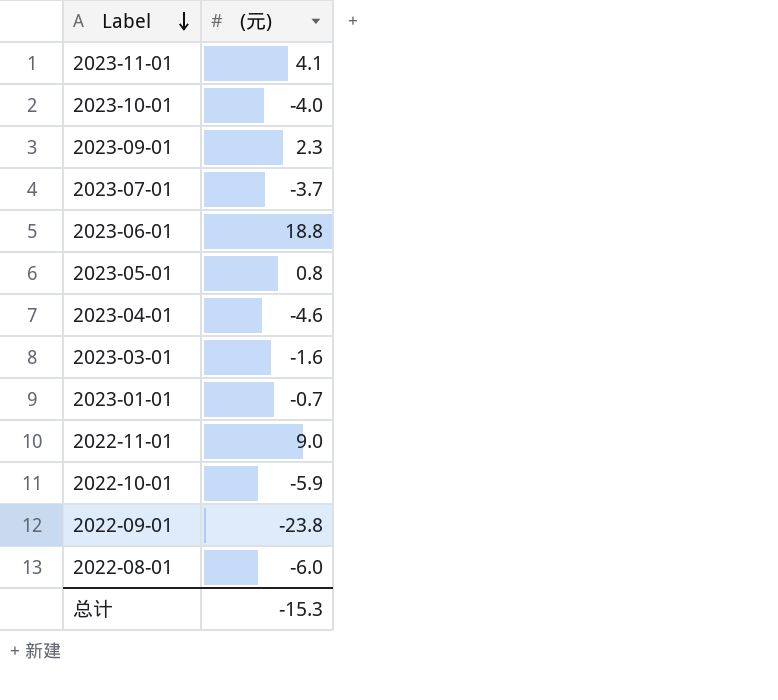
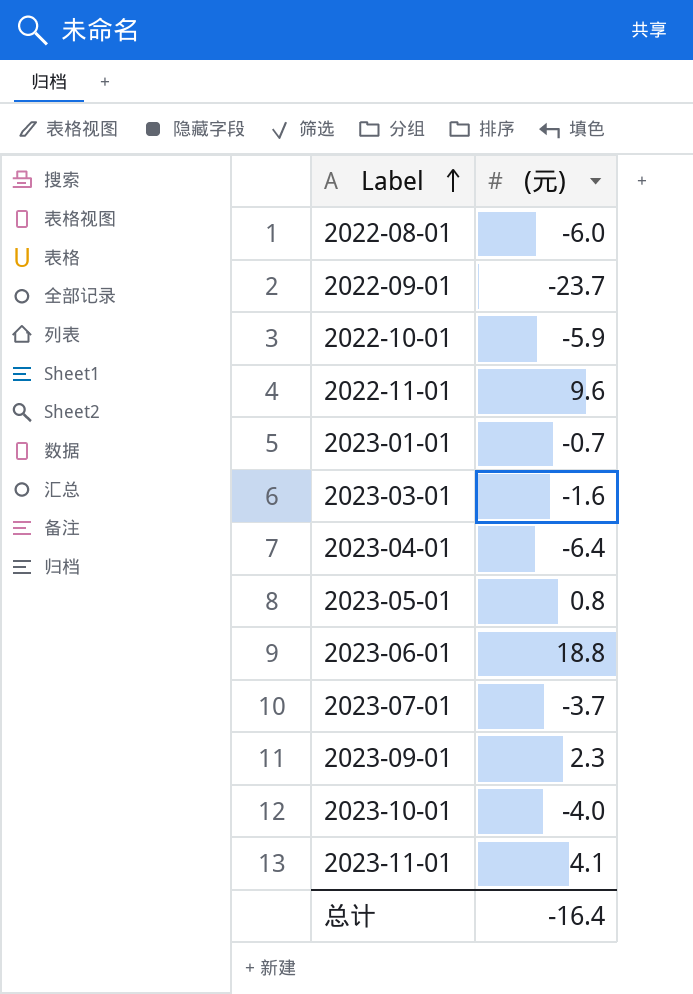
row order: Label descending -> Label ascending
2022-09-01 | (元): -23.8 -> -23.7
2022-11-01 | (元): 9.0 -> 9.6
2023-04-01 | (元): -4.6 -> -6.4
总计 | (元): -15.3 -> -16.4

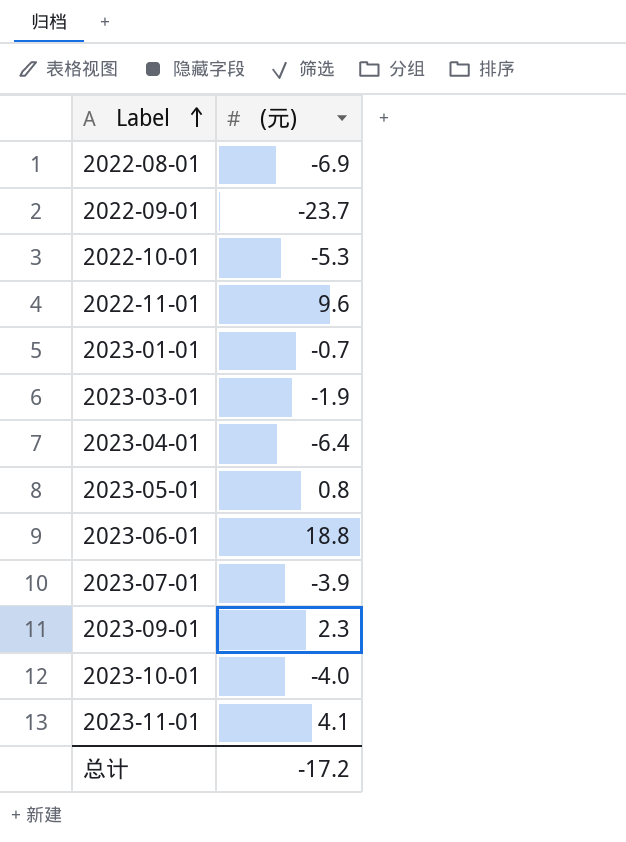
2022-08-01 | (元): -6.0 -> -6.9
2022-10-01 | (元): -5.9 -> -5.3
2023-03-01 | (元): -1.6 -> -1.9
2023-07-01 | (元): -3.7 -> -3.9
总计 | (元): -16.4 -> -17.2

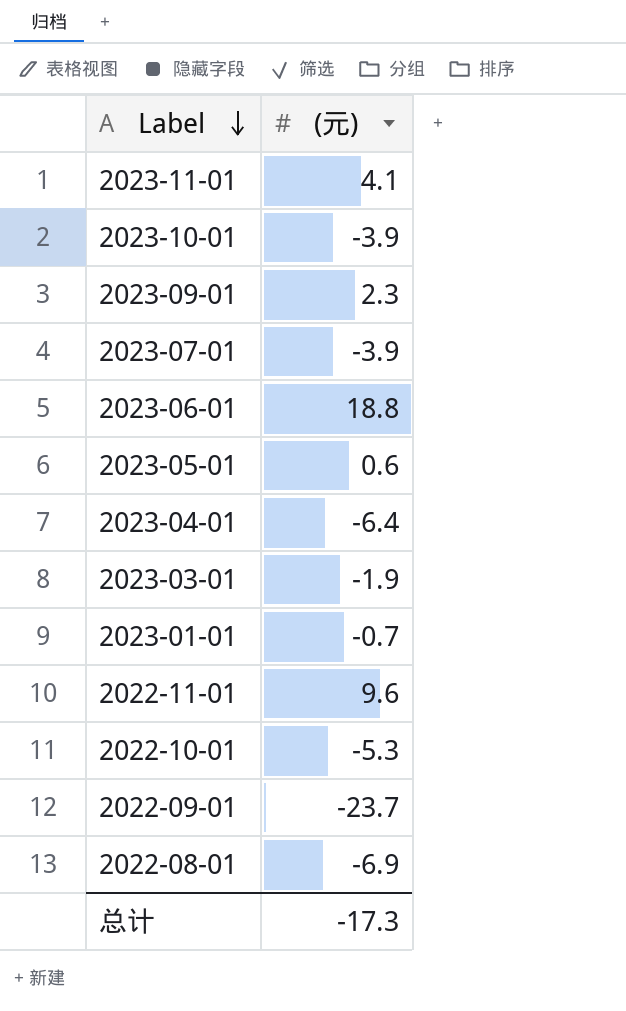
row order: Label ascending -> Label descending
2023-10-01 | (元): -4.0 -> -3.9
2023-05-01 | (元): 0.8 -> 0.6
总计 | (元): -17.2 -> -17.3

